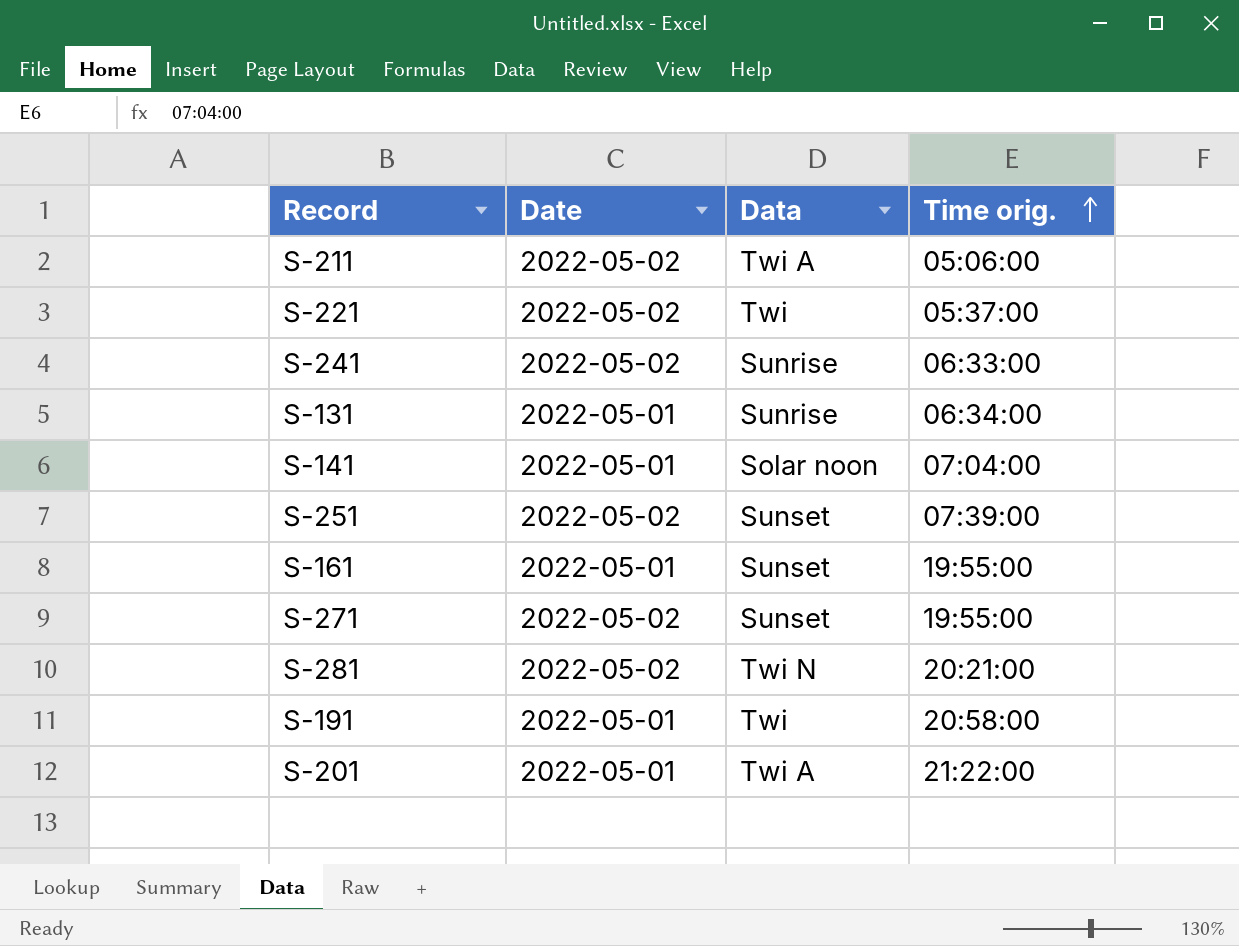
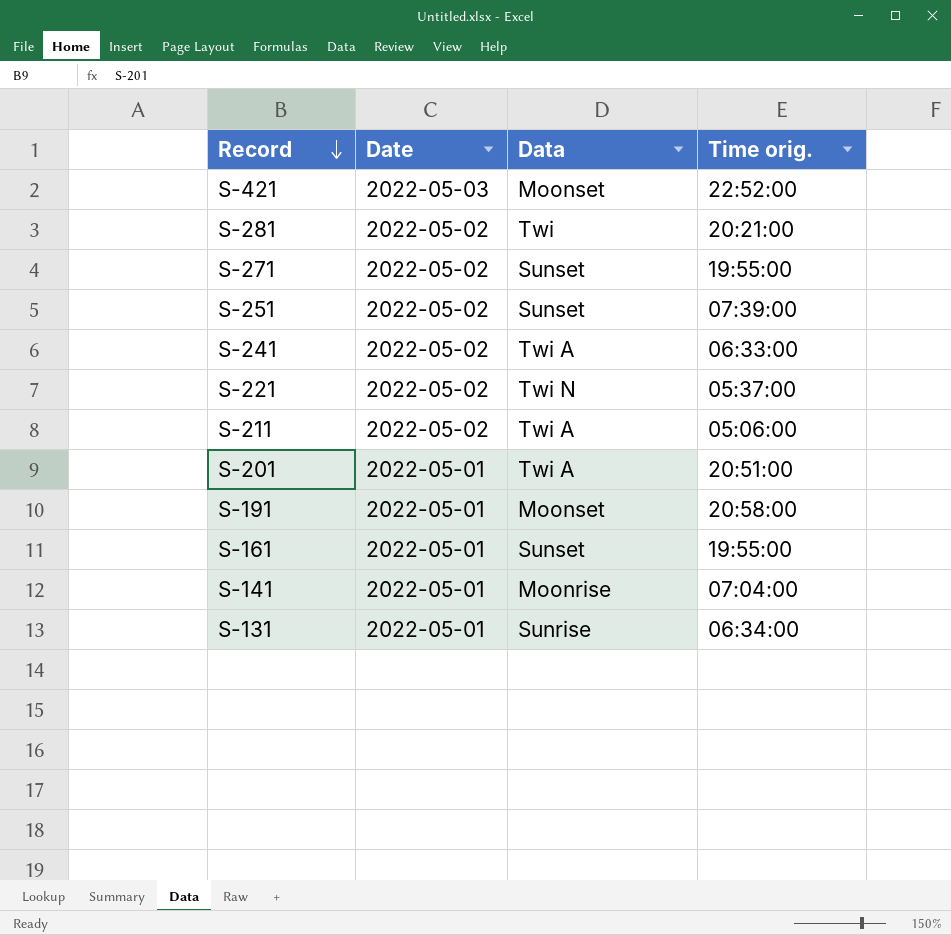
row order: Time orig. ascending -> Record descending
row S-421: none -> 2022-05-03 | Moonset | 22:52:00
S-281 | Data: Twi N -> Twi
S-241 | Data: Sunrise -> Twi A
S-221 | Data: Twi -> Twi N
S-201 | Time orig.: 21:22:00 -> 20:51:00
S-191 | Data: Twi -> Moonset
S-141 | Data: Solar noon -> Moonrise

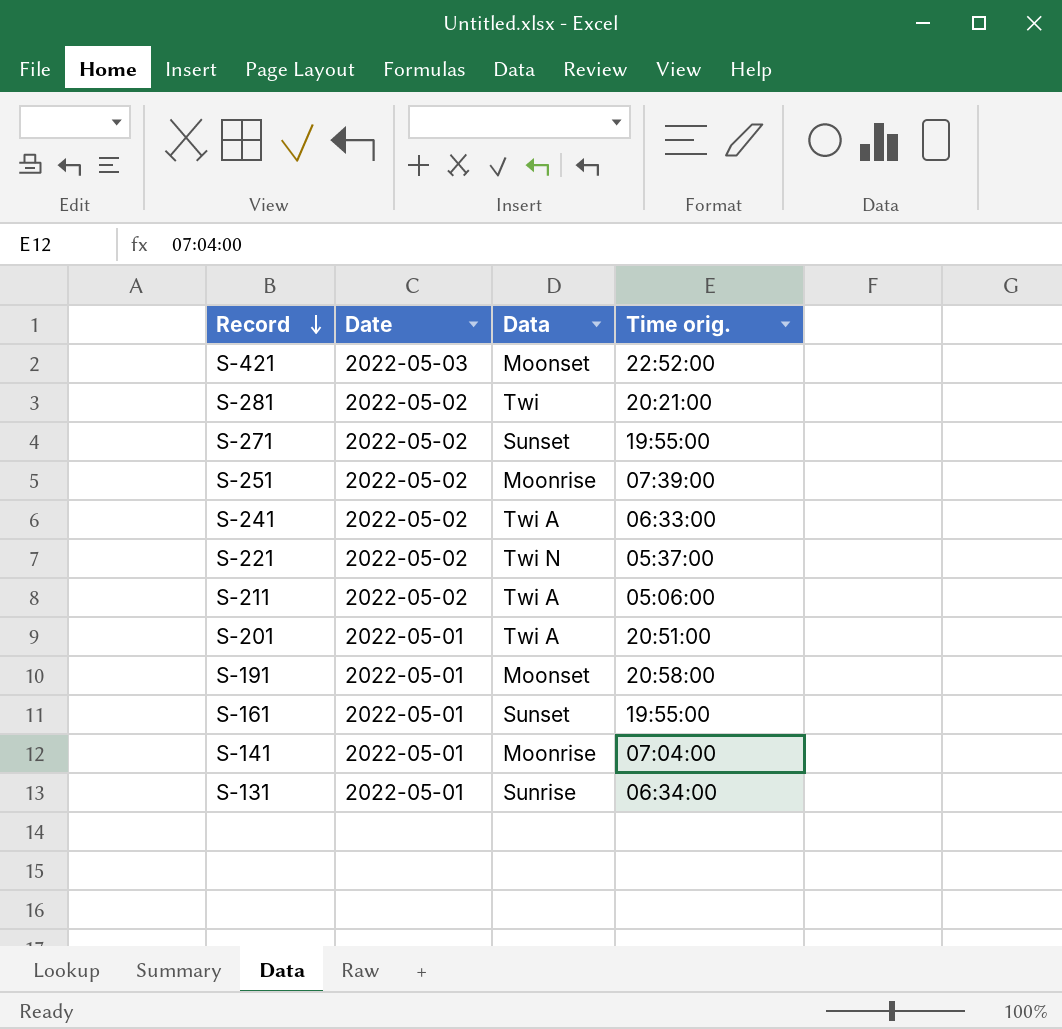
S-251 | Data: Sunset -> Moonrise

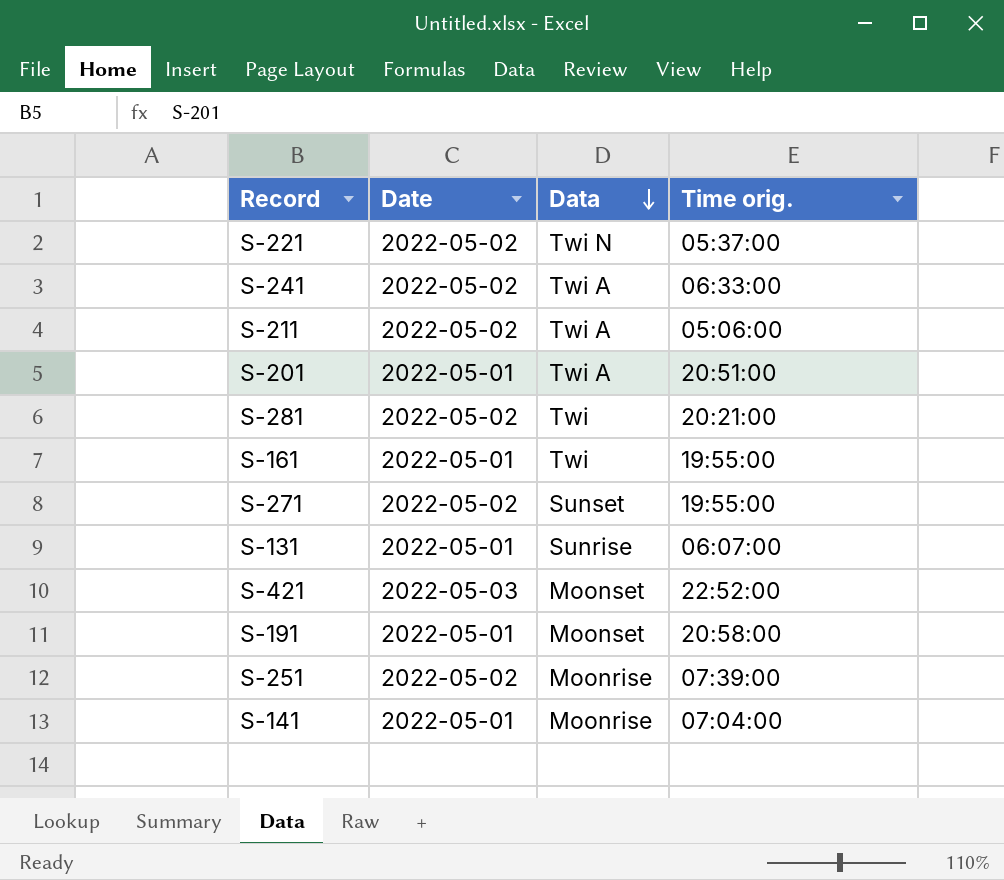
row order: Record descending -> Data descending
S-161 | Data: Sunset -> Twi
S-131 | Time orig.: 06:34:00 -> 06:07:00

